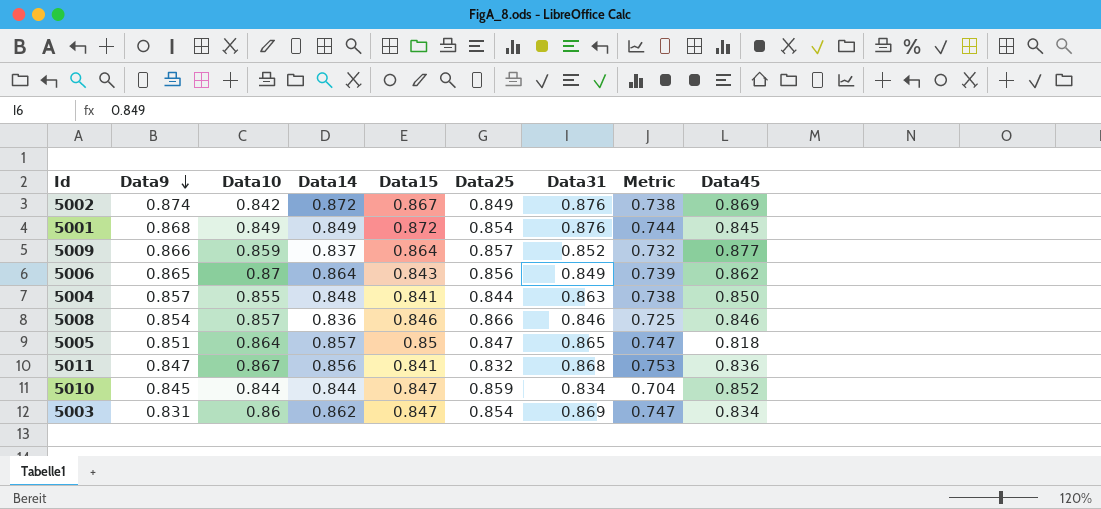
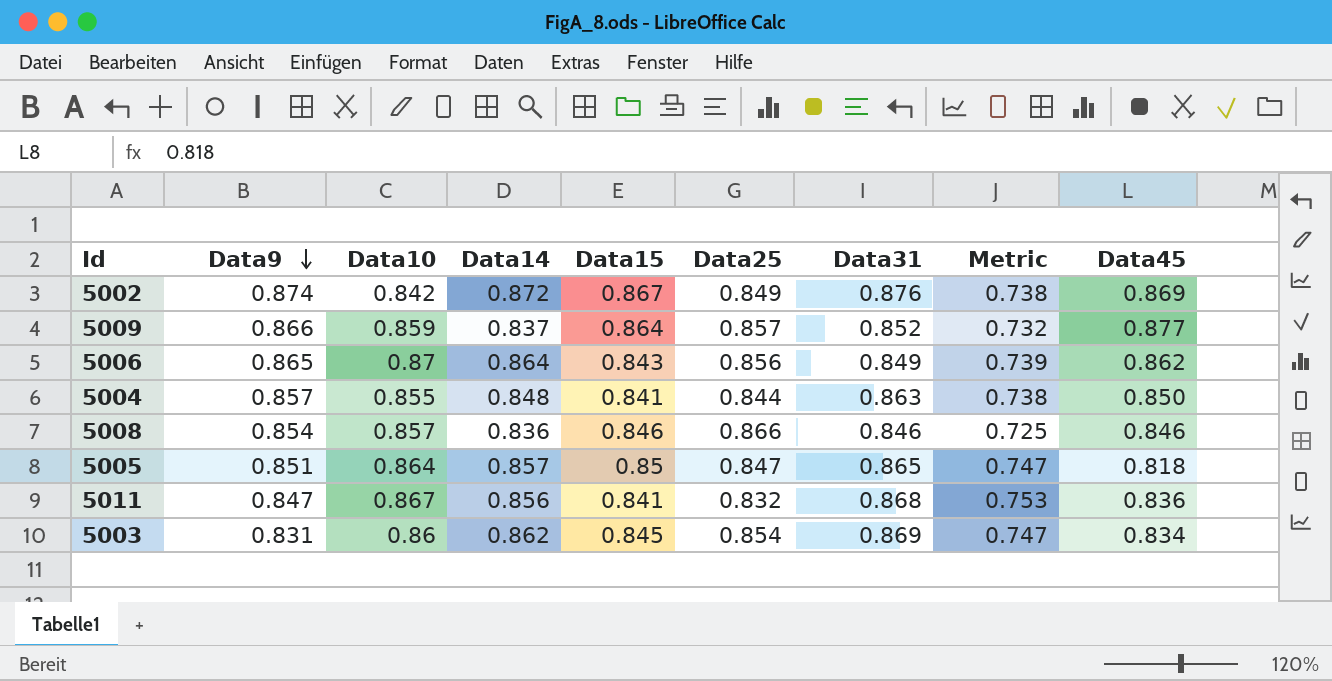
row 5001: 0.868 | 0.849 | 0.849 | 0.872 | 0.854 | 0.876 | 0.744 | 0.845 -> none
row 5010: 0.845 | 0.844 | 0.844 | 0.847 | 0.859 | 0.834 | 0.704 | 0.852 -> none
5003 | Data15: 0.847 -> 0.845

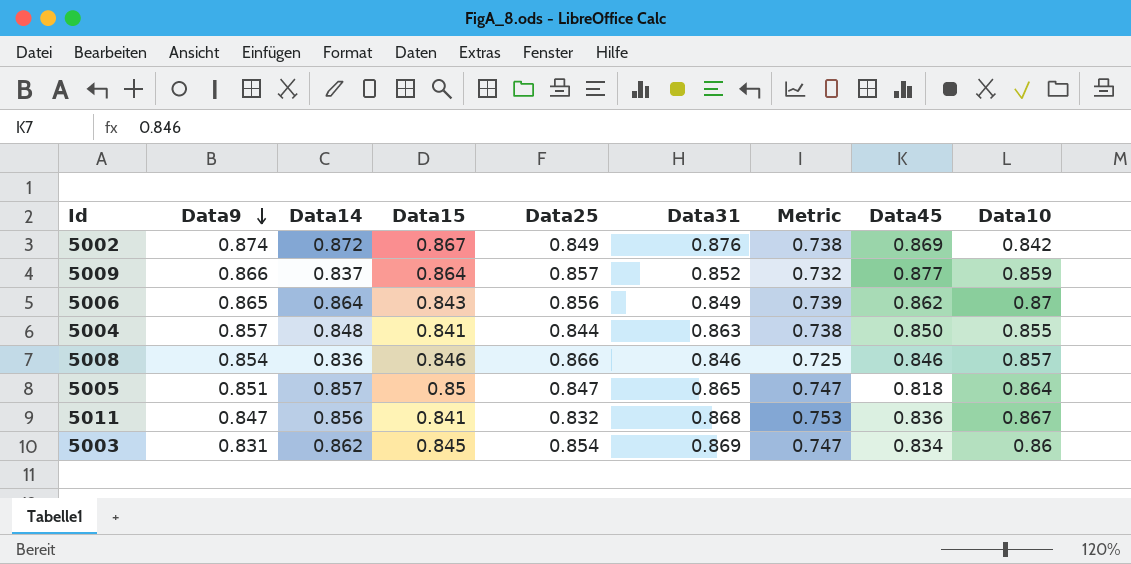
column Data10 | position: 3 -> 9

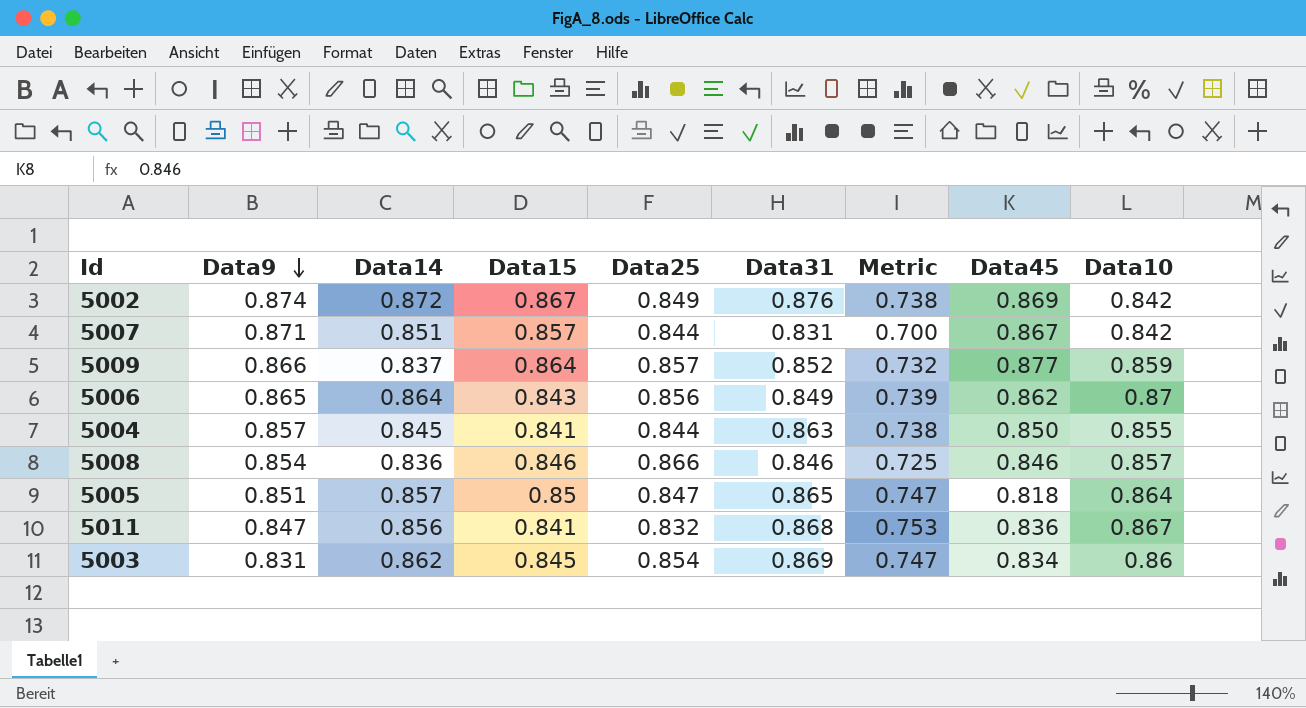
row 5007: none -> 0.871 | 0.851 | 0.857 | 0.844 | 0.831 | 0.700 | 0.867 | 0.842
5004 | Data14: 0.848 -> 0.845

